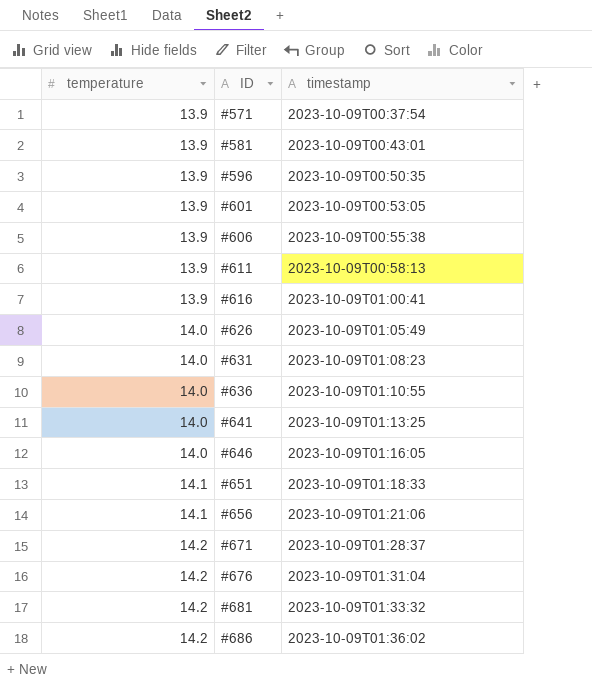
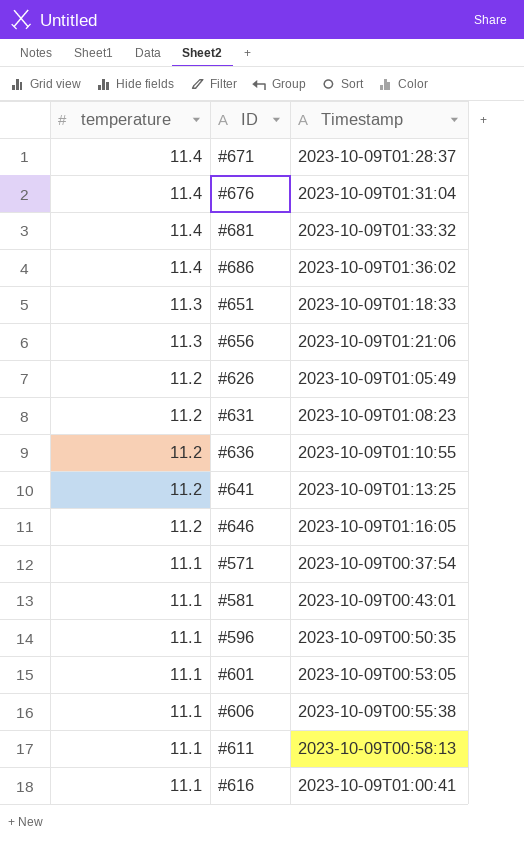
row order: temperature ascending -> temperature descending
column name: timestamp -> Timestamp
#671 | temperature: 14.2 -> 11.4
#676 | temperature: 14.2 -> 11.4
#681 | temperature: 14.2 -> 11.4
#686 | temperature: 14.2 -> 11.4
#651 | temperature: 14.1 -> 11.3
#656 | temperature: 14.1 -> 11.3
#626 | temperature: 14.0 -> 11.2
#631 | temperature: 14.0 -> 11.2
#636 | temperature: 14.0 -> 11.2
#641 | temperature: 14.0 -> 11.2
#646 | temperature: 14.0 -> 11.2
#571 | temperature: 13.9 -> 11.1
#581 | temperature: 13.9 -> 11.1
#596 | temperature: 13.9 -> 11.1
#601 | temperature: 13.9 -> 11.1
#606 | temperature: 13.9 -> 11.1
#611 | temperature: 13.9 -> 11.1
#616 | temperature: 13.9 -> 11.1

